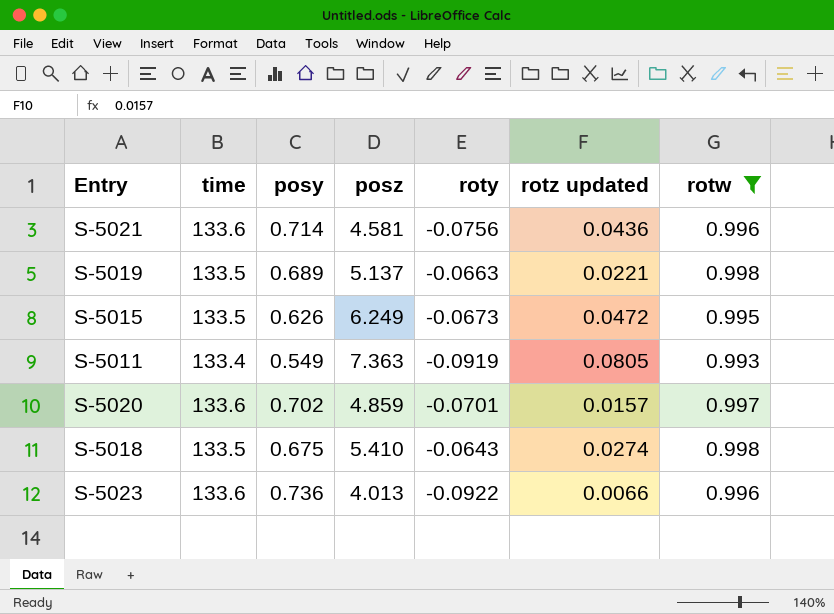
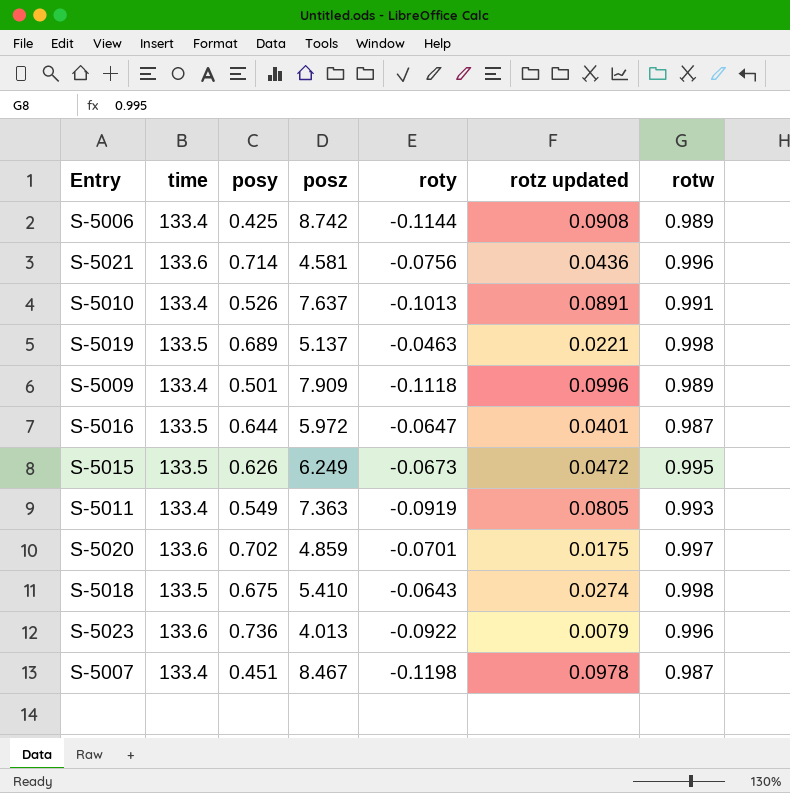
filter: rotw >= 0.993 -> none
S-5019 | roty: -0.0663 -> -0.0463
S-5020 | rotz updated: 0.0157 -> 0.0175
S-5023 | rotz updated: 0.0066 -> 0.0079

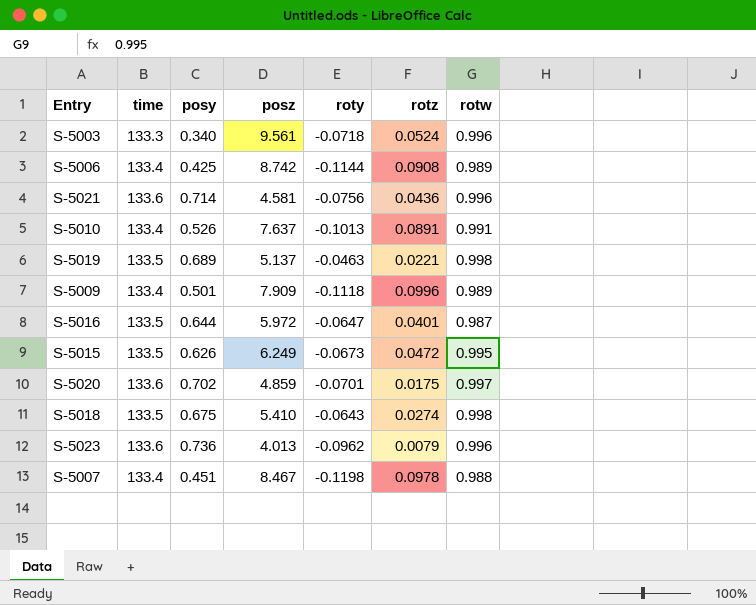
column name: rotz updated -> rotz
row S-5011: 133.4 | 0.549 | 7.363 | -0.0919 | 0.0805 | 0.993 -> none
row S-5003: none -> 133.3 | 0.340 | 9.561 | -0.0718 | 0.0524 | 0.996
S-5023 | roty: -0.0922 -> -0.0962
S-5007 | rotw: 0.987 -> 0.988

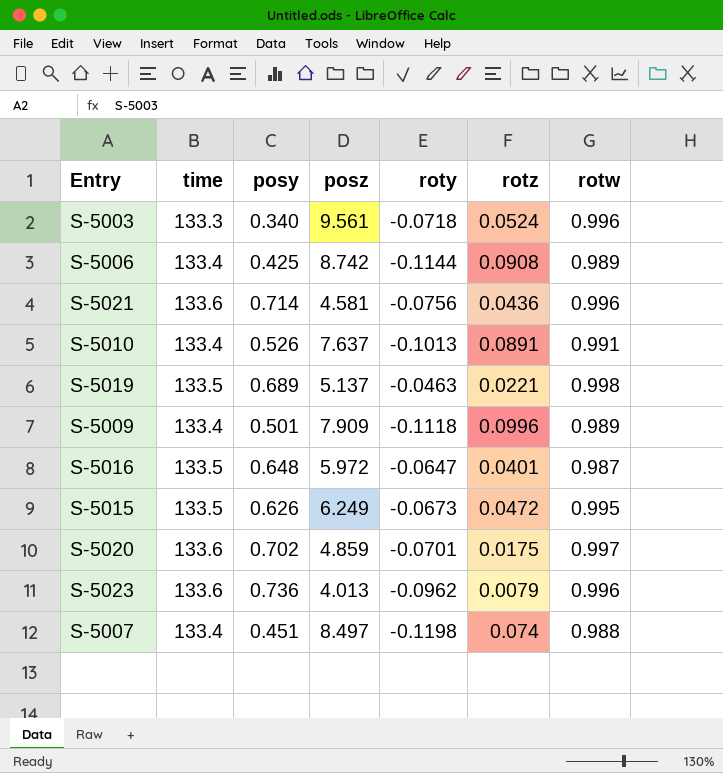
row S-5018: 133.5 | 0.675 | 5.410 | -0.0643 | 0.0274 | 0.998 -> none
S-5016 | posy: 0.644 -> 0.648
S-5007 | posz: 8.467 -> 8.497
S-5007 | rotz: 0.0978 -> 0.074

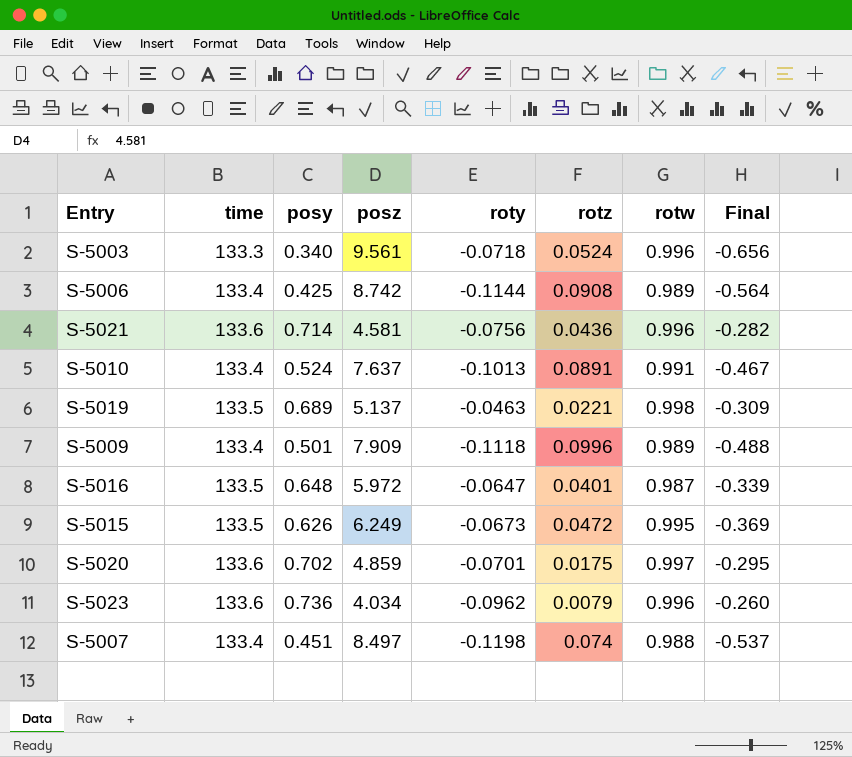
column Final | formula: none -> [posy] - [rotw]
S-5010 | posy: 0.526 -> 0.524
S-5023 | posz: 4.013 -> 4.034

